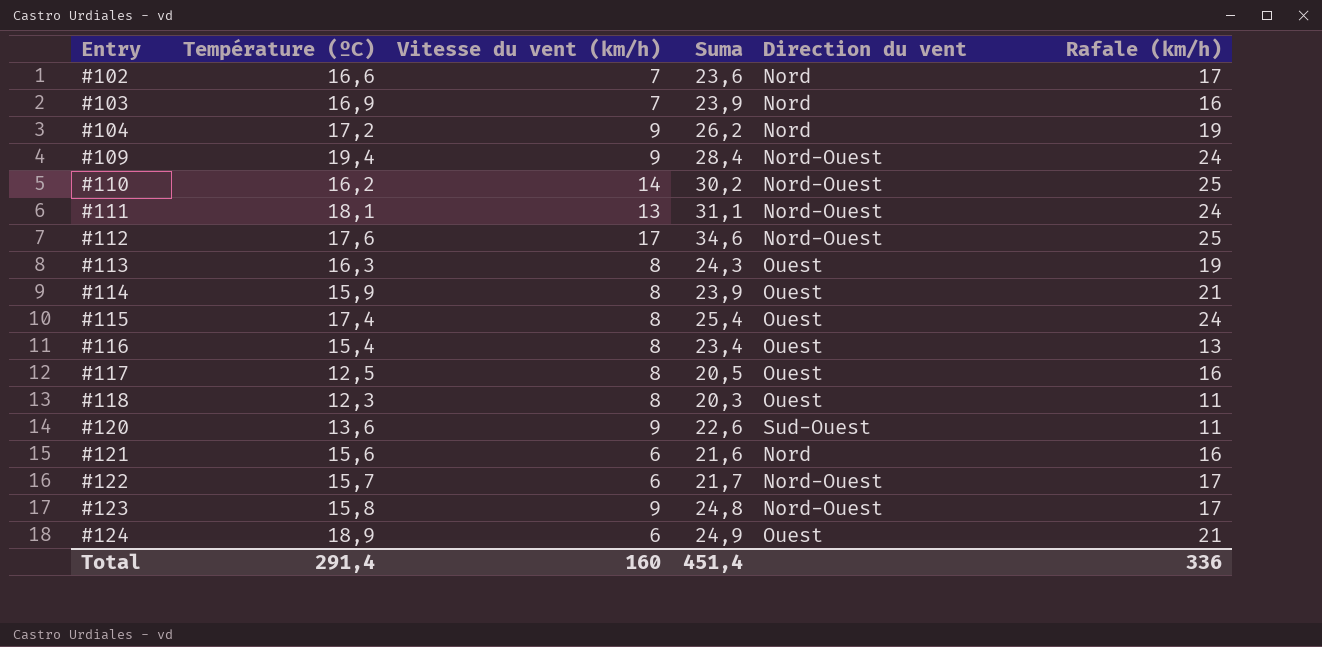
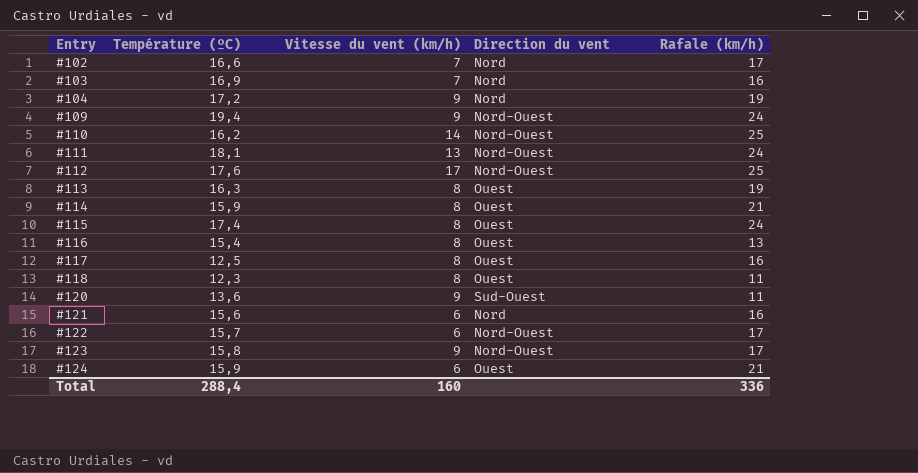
column Suma | formula: [Température (ºC)] + [Vitesse du vent (km/h)] -> none
#124 | Température (ºC): 18,9 -> 15,9
Total | Température (ºC): 291,4 -> 288,4

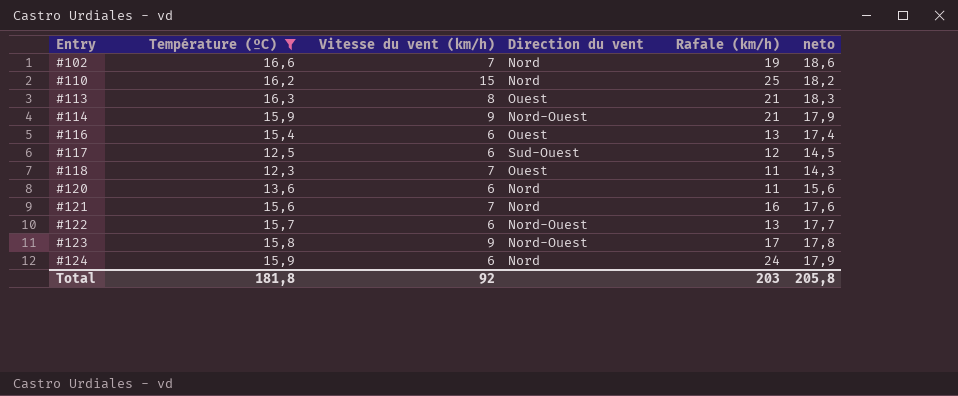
filter: none -> Température (ºC) <= 16,6
column neto | formula: none -> [Température (ºC)] + 2
#102 | Rafale (km/h): 17 -> 19
#110 | Vitesse du vent (km/h): 14 -> 15
#110 | Direction du vent: Nord-Ouest -> Nord
#113 | Rafale (km/h): 19 -> 21
#114 | Vitesse du vent (km/h): 8 -> 9
#114 | Direction du vent: Ouest -> Nord-Ouest
#116 | Vitesse du vent (km/h): 8 -> 6
#117 | Vitesse du vent (km/h): 8 -> 6
#117 | Direction du vent: Ouest -> Sud-Ouest
#117 | Rafale (km/h): 16 -> 12
#118 | Vitesse du vent (km/h): 8 -> 7
#120 | Vitesse du vent (km/h): 9 -> 6
#120 | Direction du vent: Sud-Ouest -> Nord
#121 | Vitesse du vent (km/h): 6 -> 7
#122 | Rafale (km/h): 17 -> 13
#124 | Direction du vent: Ouest -> Nord
#124 | Rafale (km/h): 21 -> 24
Total | Température (ºC): 288,4 -> 181,8
Total | Vitesse du vent (km/h): 160 -> 92
Total | Rafale (km/h): 336 -> 203

